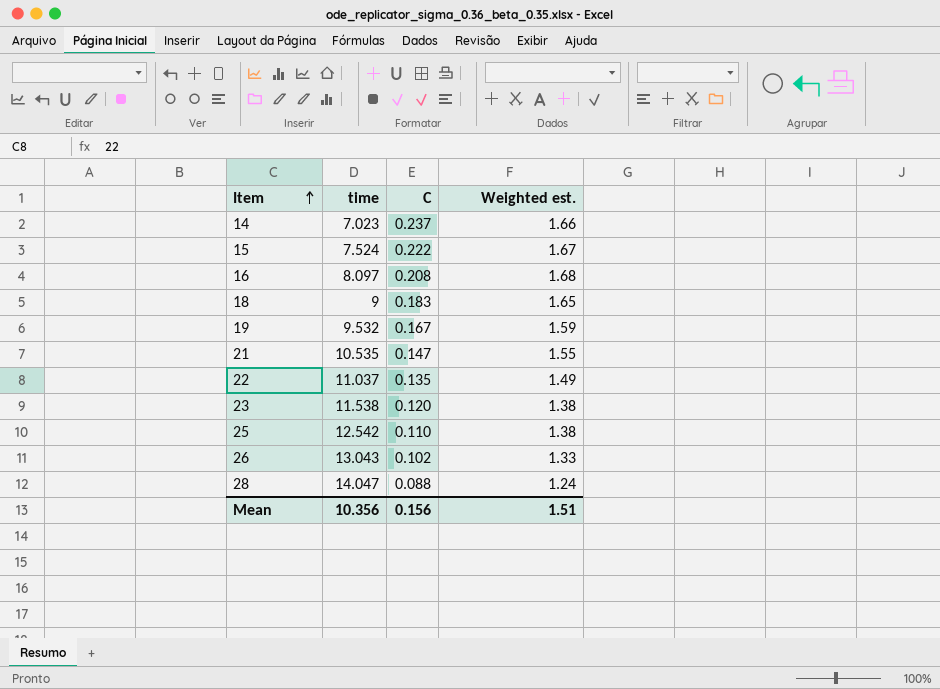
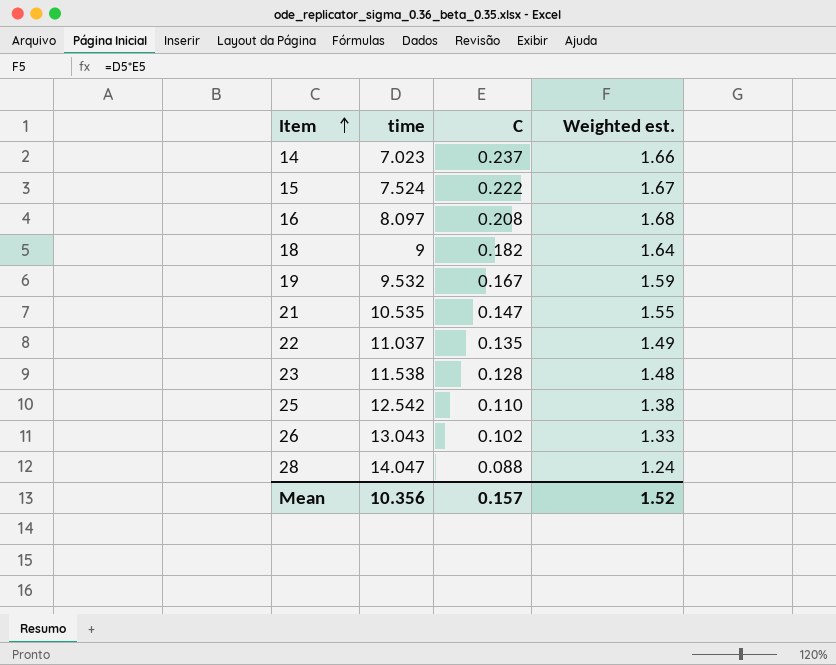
18 | C: 0.183 -> 0.182
18 | Weighted est.: 1.65 -> 1.64
23 | C: 0.120 -> 0.128
23 | Weighted est.: 1.38 -> 1.48
Mean | C: 0.156 -> 0.157
Mean | Weighted est.: 1.51 -> 1.52

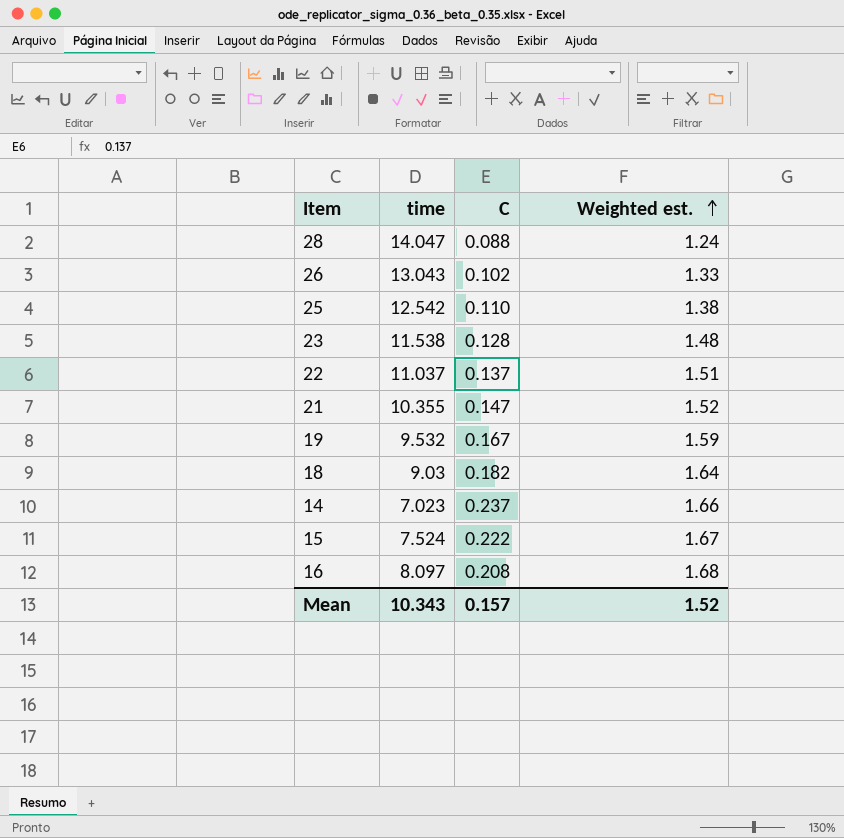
row order: Item ascending -> Weighted est. ascending
22 | C: 0.135 -> 0.137
22 | Weighted est.: 1.49 -> 1.51
21 | time: 10.535 -> 10.355
21 | Weighted est.: 1.55 -> 1.52
18 | time: 9 -> 9.03
Mean | time: 10.356 -> 10.343

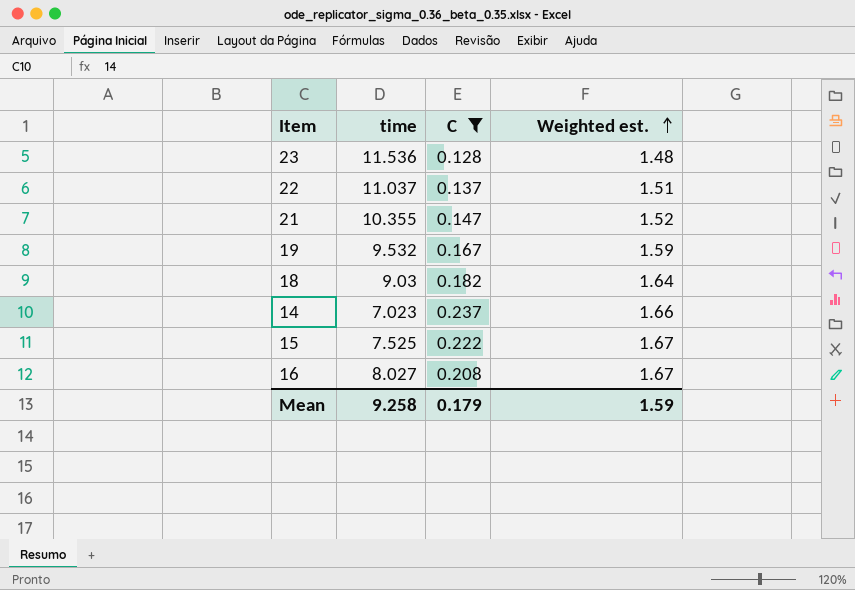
filter: none -> C >= 0.128
23 | time: 11.538 -> 11.536
15 | time: 7.524 -> 7.525
16 | time: 8.097 -> 8.027
16 | Weighted est.: 1.68 -> 1.67
Mean | time: 10.343 -> 9.258
Mean | C: 0.157 -> 0.179
Mean | Weighted est.: 1.52 -> 1.59

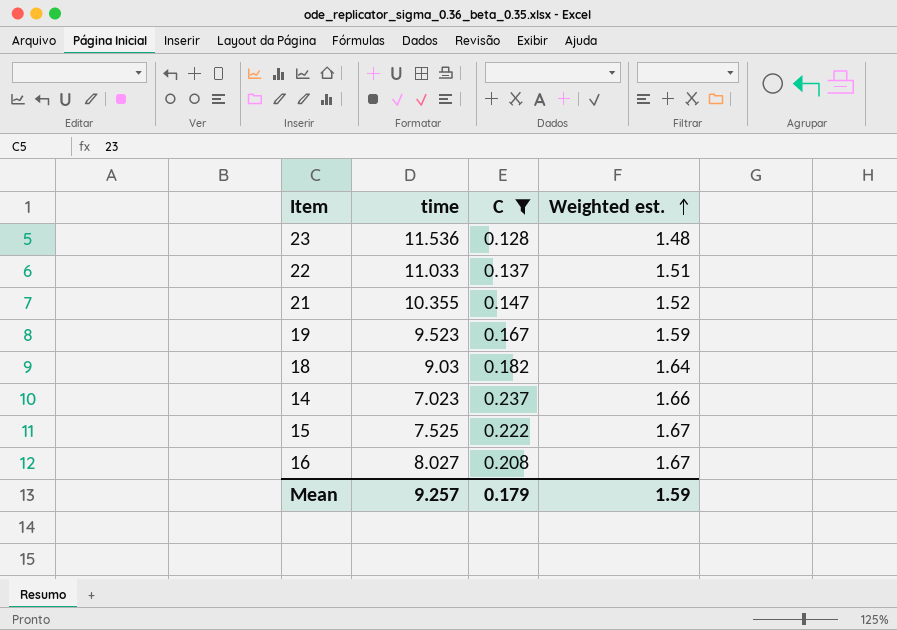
22 | time: 11.037 -> 11.033
19 | time: 9.532 -> 9.523
Mean | time: 9.258 -> 9.257

